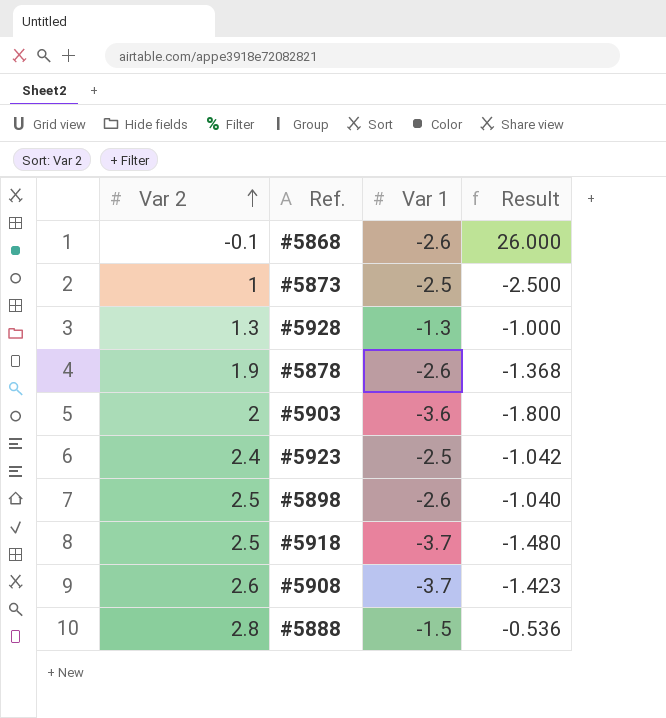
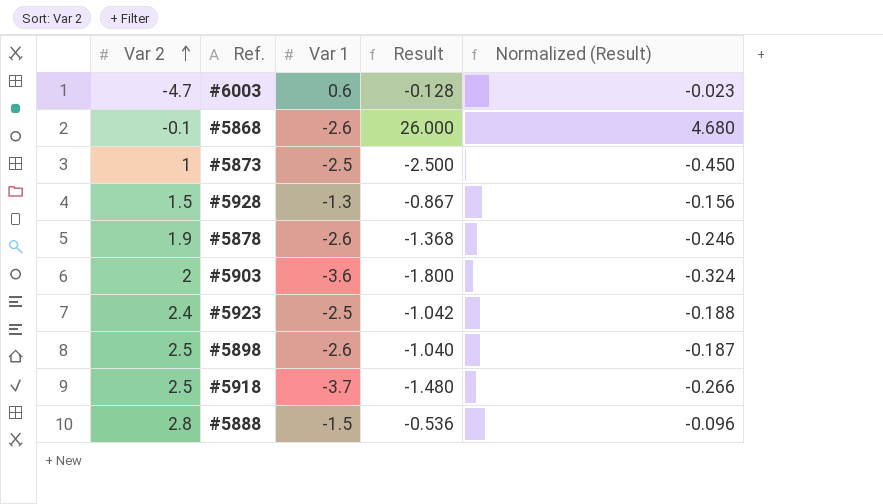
column Normalized (Result) | formula: none -> [Result] * 0.18
row #5908: 2.6 | -3.7 | -1.423 -> none
row #6003: none -> -4.7 | 0.6 | -0.128 | -0.023
#5928 | Var 2: 1.3 -> 1.5
#5928 | Result: -1.000 -> -0.867

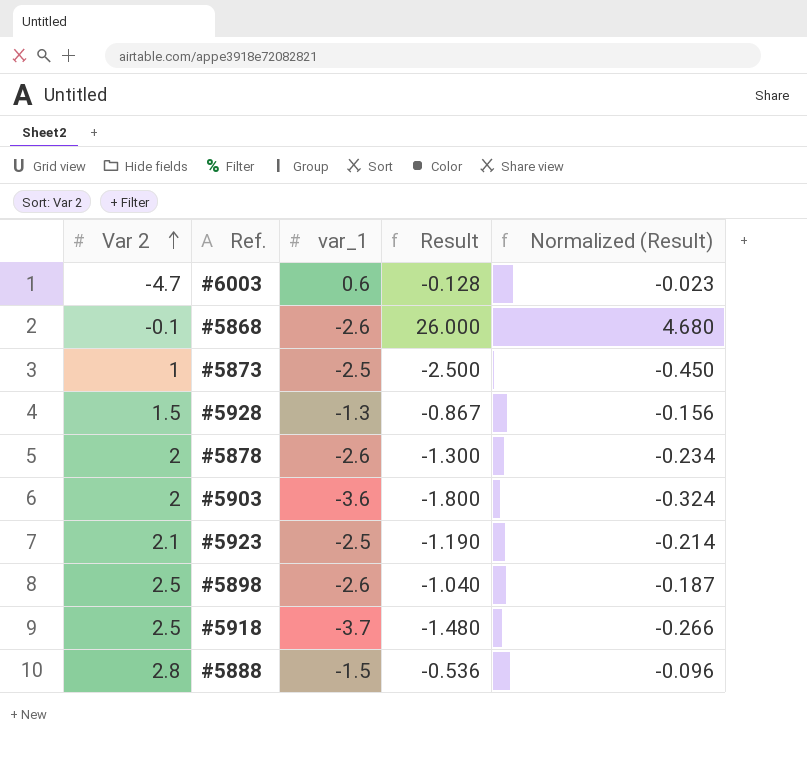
column name: Var 1 -> var_1
#5878 | Var 2: 1.9 -> 2
#5878 | Result: -1.368 -> -1.300
#5878 | Normalized (Result): -0.246 -> -0.234
#5923 | Var 2: 2.4 -> 2.1
#5923 | Result: -1.042 -> -1.190
#5923 | Normalized (Result): -0.188 -> -0.214

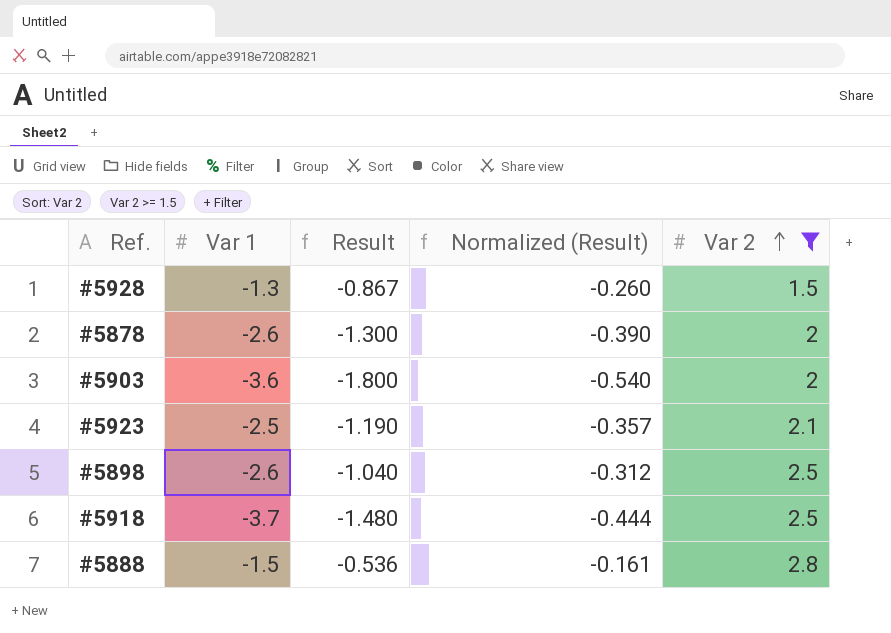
filter: none -> Var 2 >= 1.5
column name: var_1 -> Var 1
column Normalized (Result) | formula: [Result] * 0.18 -> [Result] * 0.3
column Var 2 | position: 1 -> 5

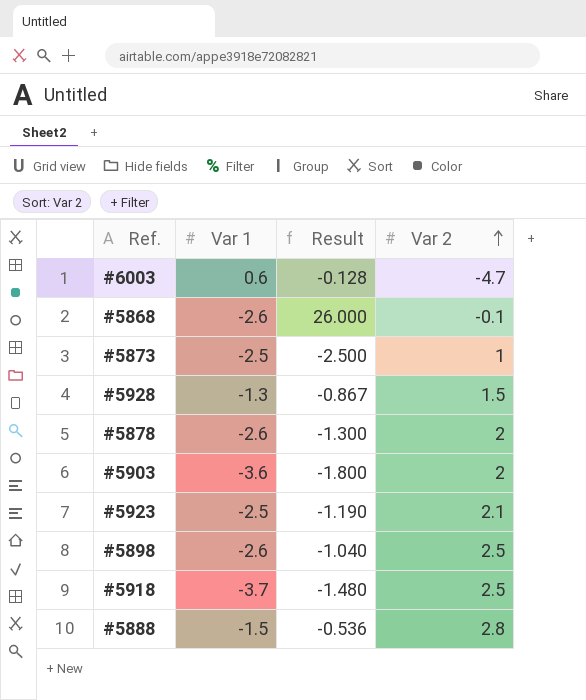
filter: Var 2 >= 1.5 -> none
column Normalized (Result) | formula: [Result] * 0.3 -> none

